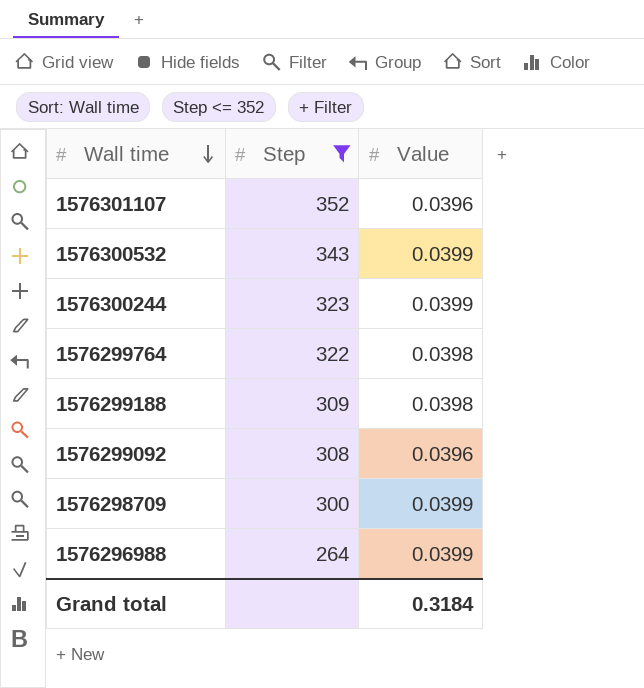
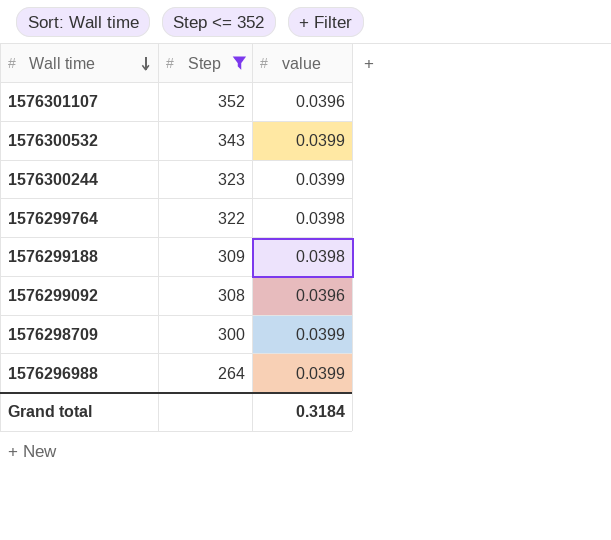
column name: Value -> value

